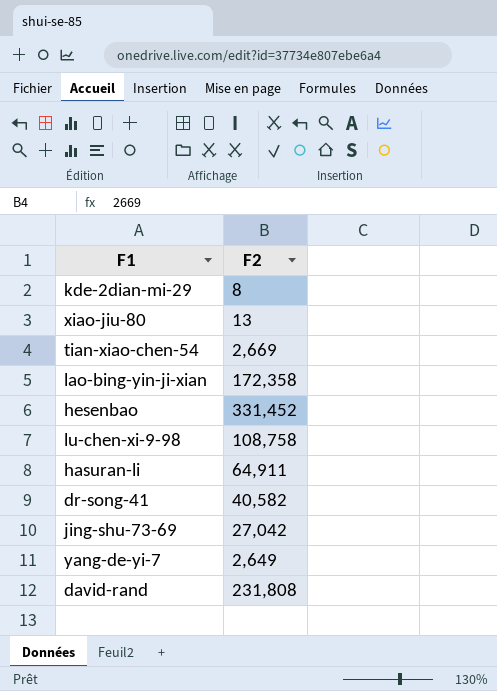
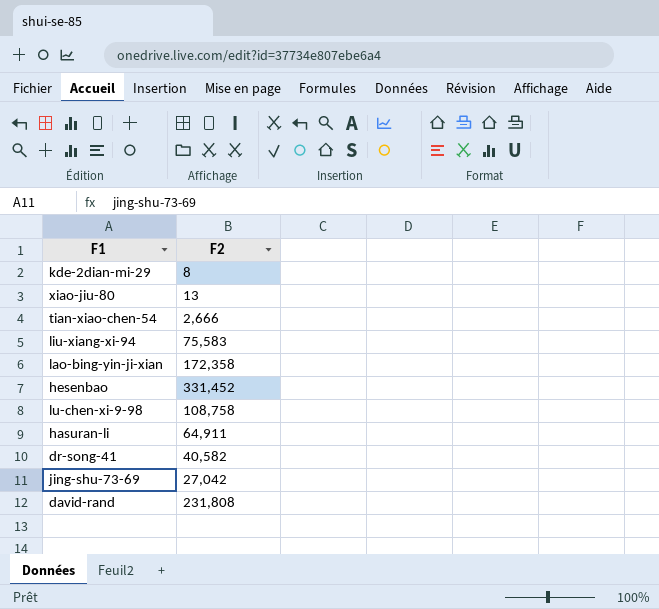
row yang-de-yi-7: 2,649 -> none
tian-xiao-chen-54 | F2: 2,669 -> 2,666
row liu-xiang-xi-94: none -> 75,583

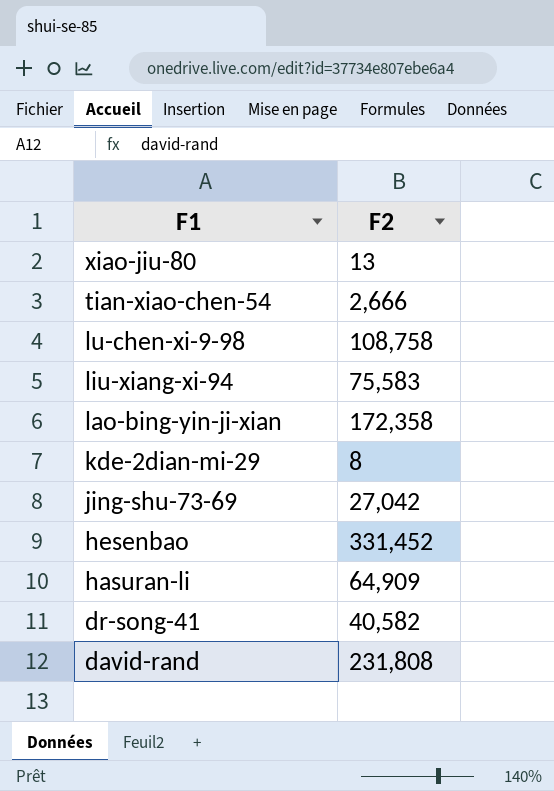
row order: none -> F1 descending
hasuran-li | F2: 64,911 -> 64,909

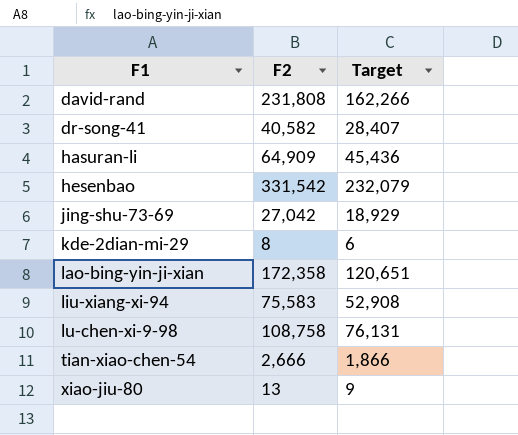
row order: F1 descending -> F1 ascending
column Target | formula: none -> [F2] * 0.7
hesenbao | F2: 331,452 -> 331,542

